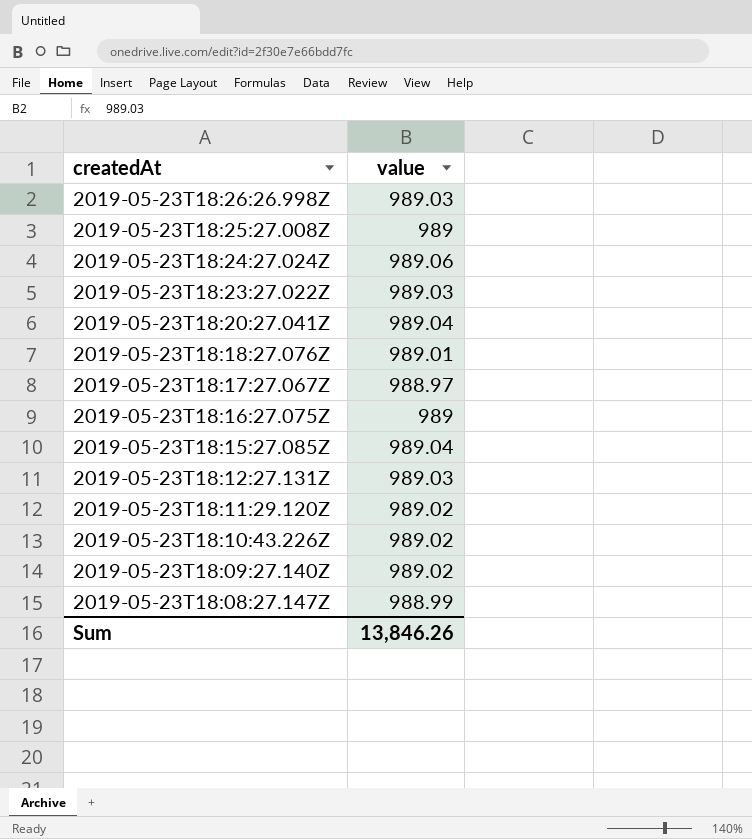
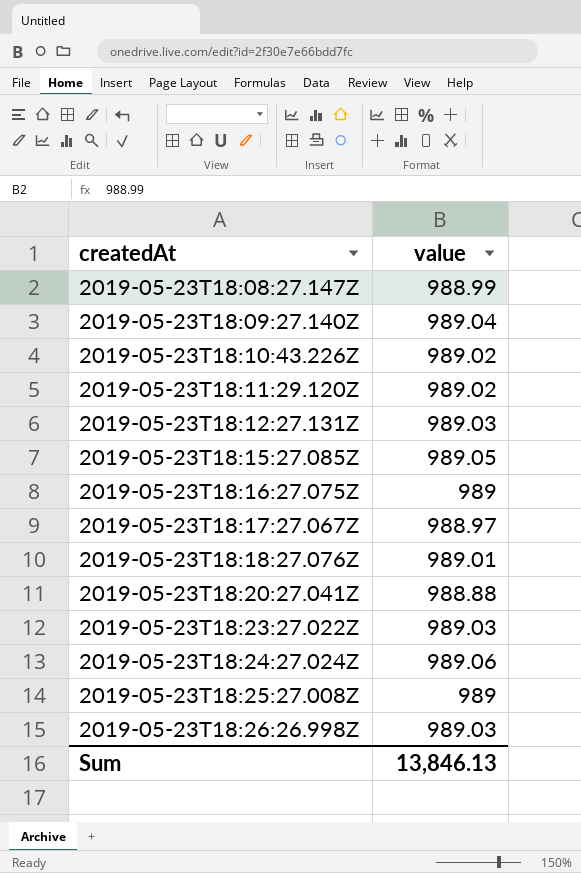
row order: createdAt descending -> createdAt ascending
2019-05-23T18:09:27.140Z | value: 989.02 -> 989.04
2019-05-23T18:15:27.085Z | value: 989.04 -> 989.05
2019-05-23T18:20:27.041Z | value: 989.04 -> 988.88
Sum | value: 13,846.26 -> 13,846.13

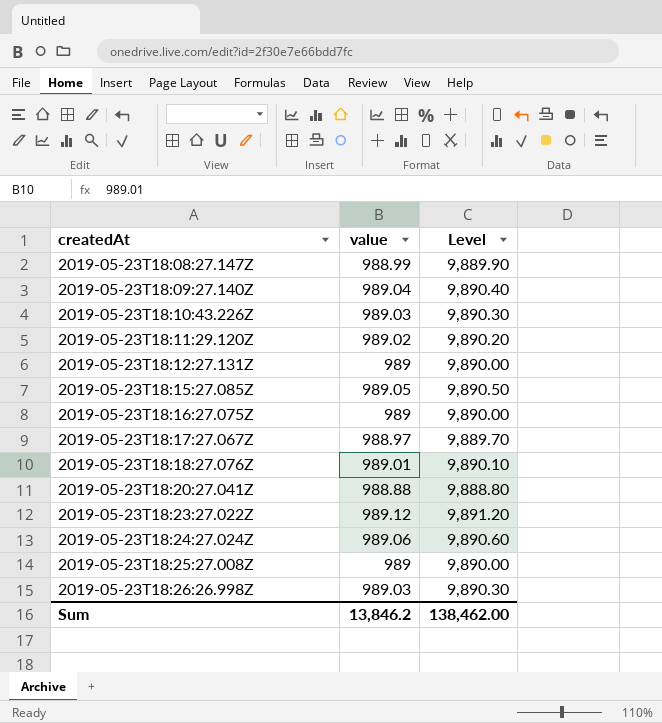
column Level | formula: none -> [value] * 10
2019-05-23T18:10:43.226Z | value: 989.02 -> 989.03
2019-05-23T18:12:27.131Z | value: 989.03 -> 989
2019-05-23T18:23:27.022Z | value: 989.03 -> 989.12
Sum | value: 13,846.13 -> 13,846.2

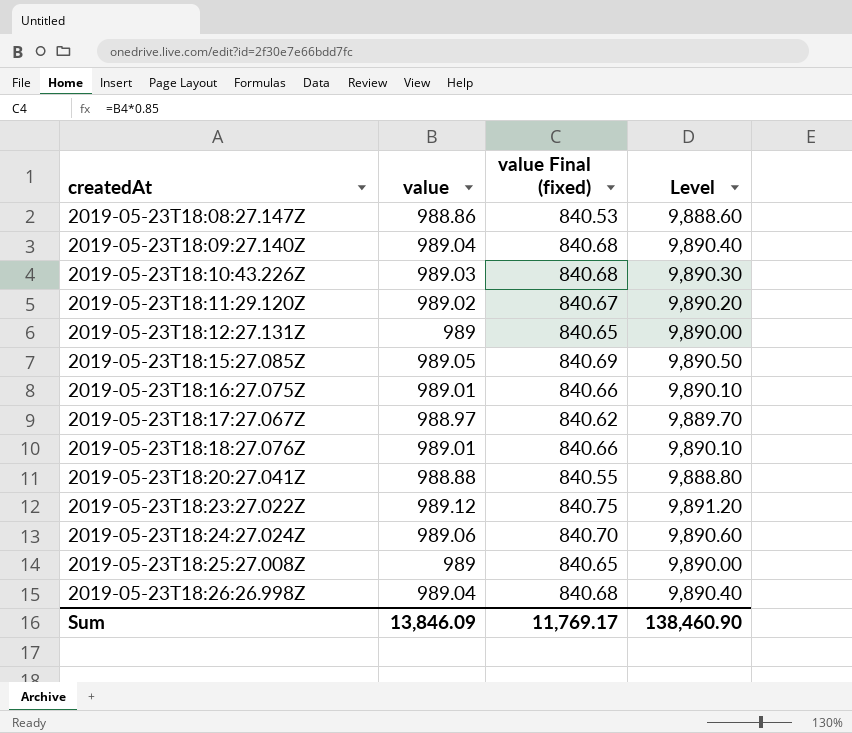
column value Final (fixed) | formula: none -> [value] * 0.85
2019-05-23T18:08:27.147Z | value: 988.99 -> 988.86
2019-05-23T18:08:27.147Z | Level: 9,889.90 -> 9,888.60
2019-05-23T18:16:27.075Z | value: 989 -> 989.01
2019-05-23T18:16:27.075Z | Level: 9,890.00 -> 9,890.10
2019-05-23T18:26:26.998Z | value: 989.03 -> 989.04
2019-05-23T18:26:26.998Z | Level: 9,890.30 -> 9,890.40
Sum | value: 13,846.2 -> 13,846.09
Sum | Level: 138,462.00 -> 138,460.90

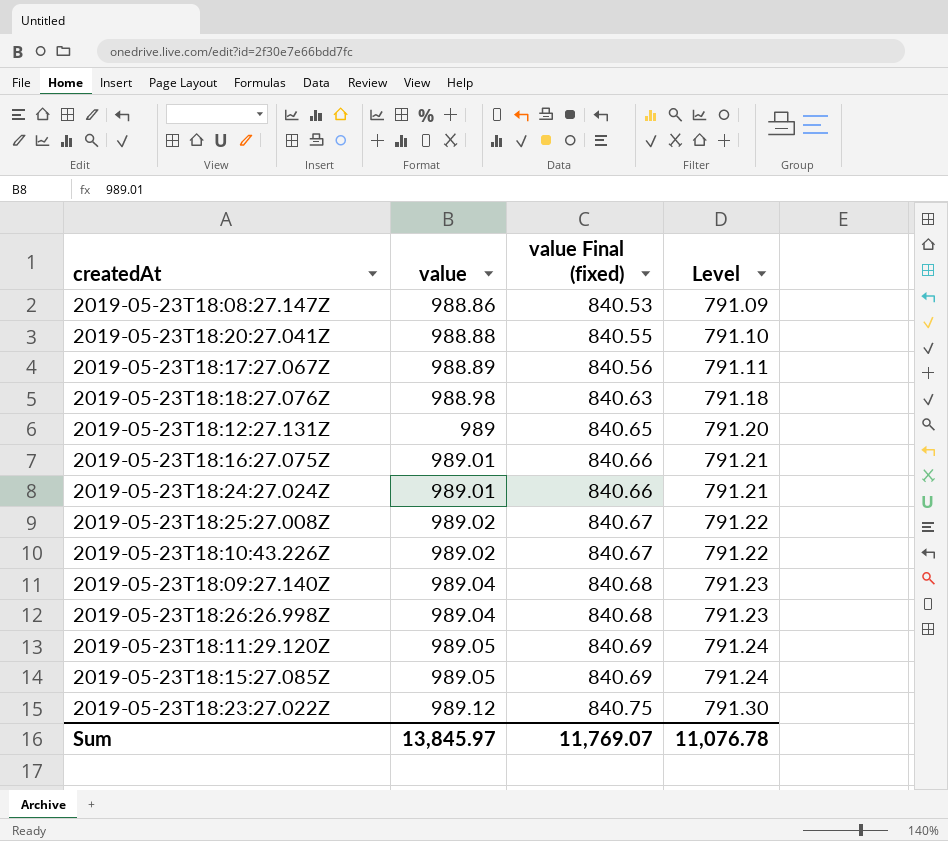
row order: createdAt ascending -> value ascending
column Level | formula: [value] * 10 -> [value] * 0.8
2019-05-23T18:17:27.067Z | value: 988.97 -> 988.89
2019-05-23T18:17:27.067Z | value Final (fixed): 840.62 -> 840.56
2019-05-23T18:18:27.076Z | value: 989.01 -> 988.98
2019-05-23T18:18:27.076Z | value Final (fixed): 840.66 -> 840.63
2019-05-23T18:24:27.024Z | value: 989.06 -> 989.01
2019-05-23T18:24:27.024Z | value Final (fixed): 840.70 -> 840.66
2019-05-23T18:25:27.008Z | value: 989 -> 989.02
2019-05-23T18:25:27.008Z | value Final (fixed): 840.65 -> 840.67
2019-05-23T18:10:43.226Z | value: 989.03 -> 989.02
2019-05-23T18:10:43.226Z | value Final (fixed): 840.68 -> 840.67
2019-05-23T18:11:29.120Z | value: 989.02 -> 989.05
2019-05-23T18:11:29.120Z | value Final (fixed): 840.67 -> 840.69
Sum | value: 13,846.09 -> 13,845.97
Sum | value Final (fixed): 11,769.17 -> 11,769.07
Sum | Level: 138,460.90 -> 11,076.78

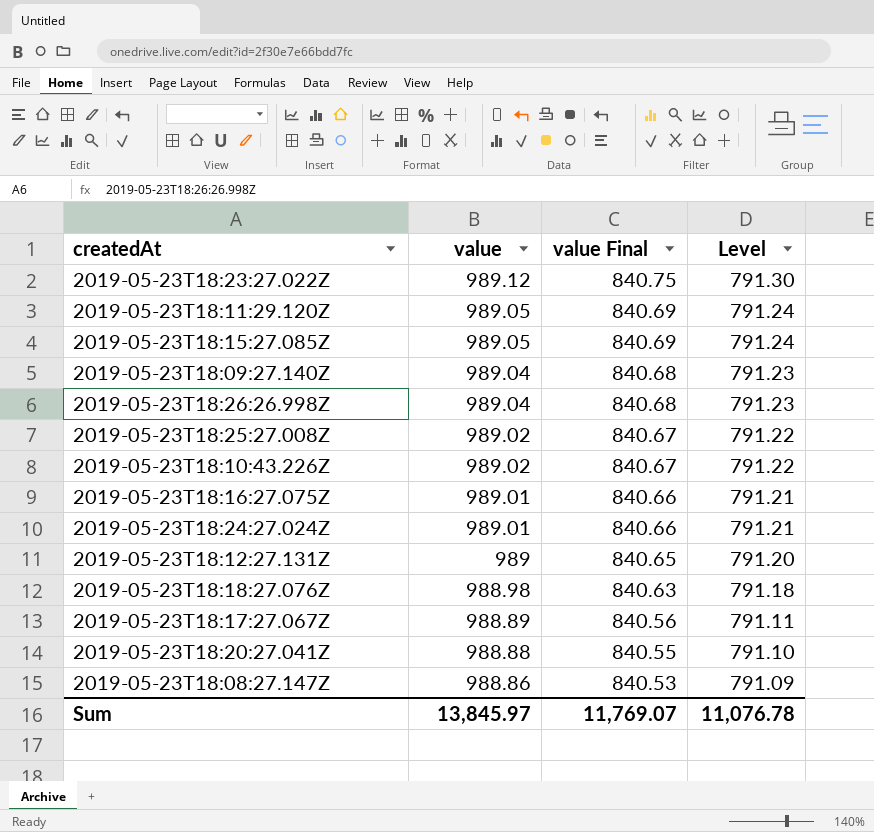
row order: value ascending -> value descending
column name: value Final (fixed) -> value Final

